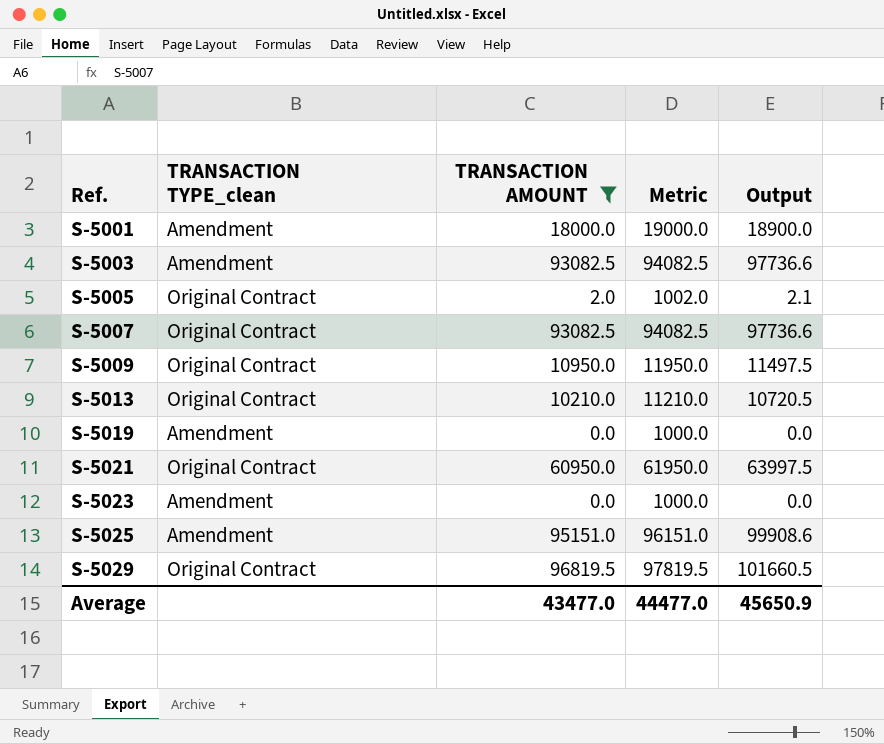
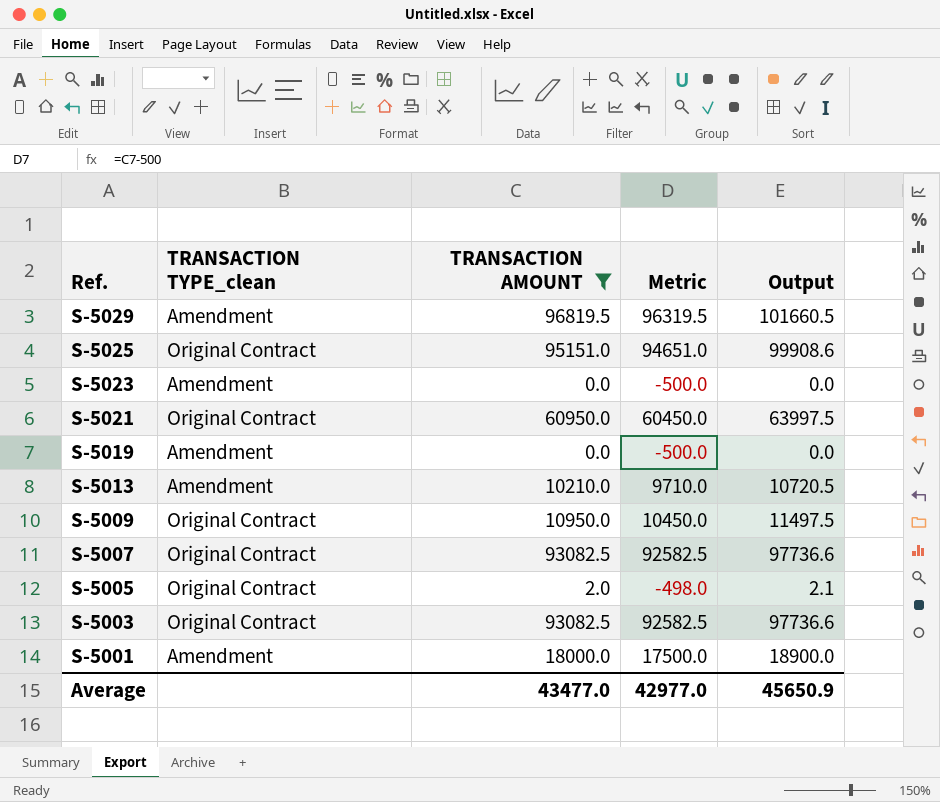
row order: Ref. ascending -> Ref. descending
column Metric | formula: [TRANSACTION AMOUNT] + 1000 -> [TRANSACTION AMOUNT] - 500
S-5029 | TRANSACTION TYPE_clean: Original Contract -> Amendment
S-5025 | TRANSACTION TYPE_clean: Amendment -> Original Contract
S-5013 | TRANSACTION TYPE_clean: Original Contract -> Amendment
S-5003 | TRANSACTION TYPE_clean: Amendment -> Original Contract
Average | Metric: 44477.0 -> 42977.0

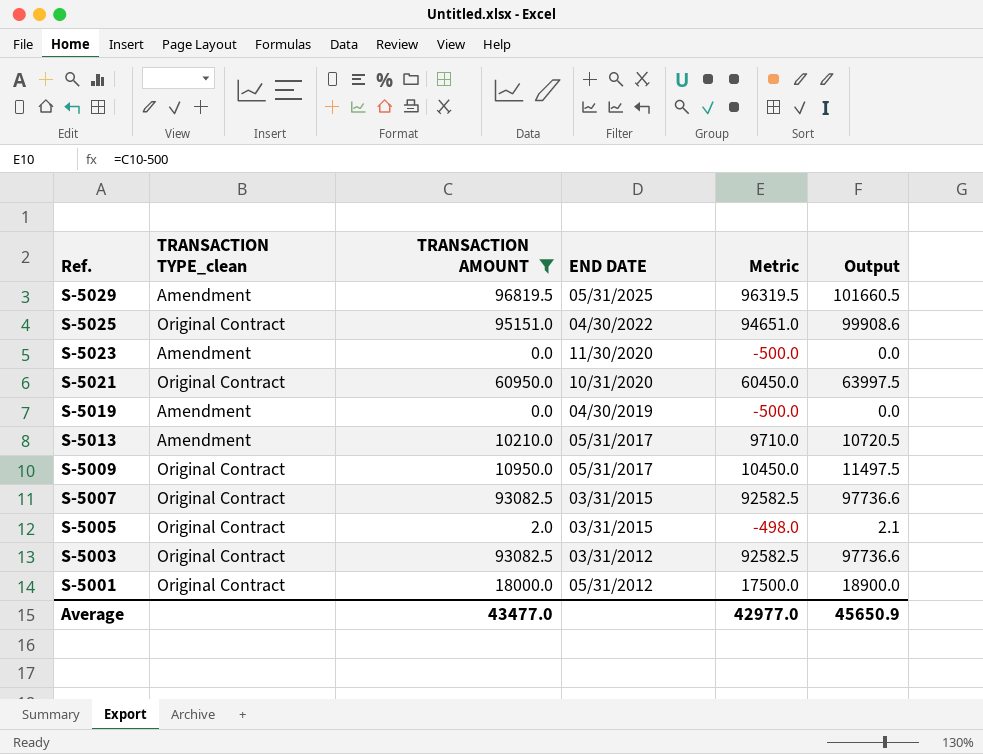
column END DATE | position: none -> 4
S-5001 | TRANSACTION TYPE_clean: Amendment -> Original Contract

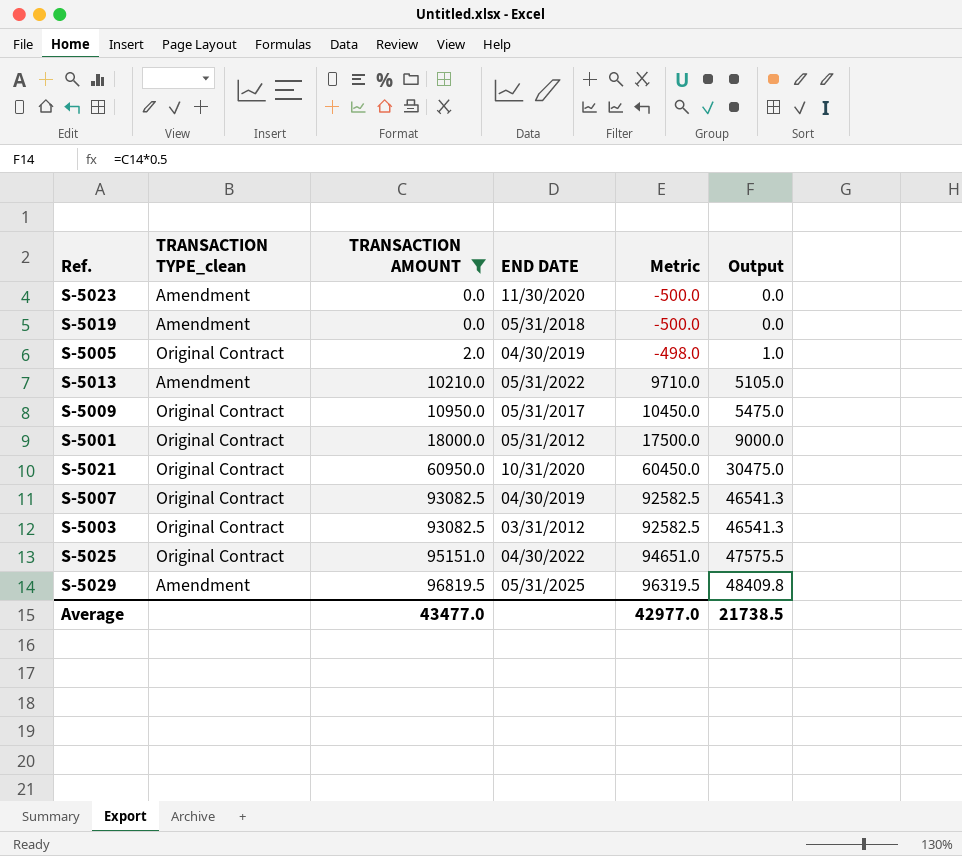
row order: Ref. descending -> TRANSACTION AMOUNT ascending
column Output | formula: [TRANSACTION AMOUNT] * 1.05 -> [TRANSACTION AMOUNT] * 0.5
S-5019 | END DATE: 04/30/2019 -> 05/31/2018
S-5005 | END DATE: 03/31/2015 -> 04/30/2019
S-5013 | END DATE: 05/31/2017 -> 05/31/2022
S-5007 | END DATE: 03/31/2015 -> 04/30/2019
Average | Output: 45650.9 -> 21738.5

